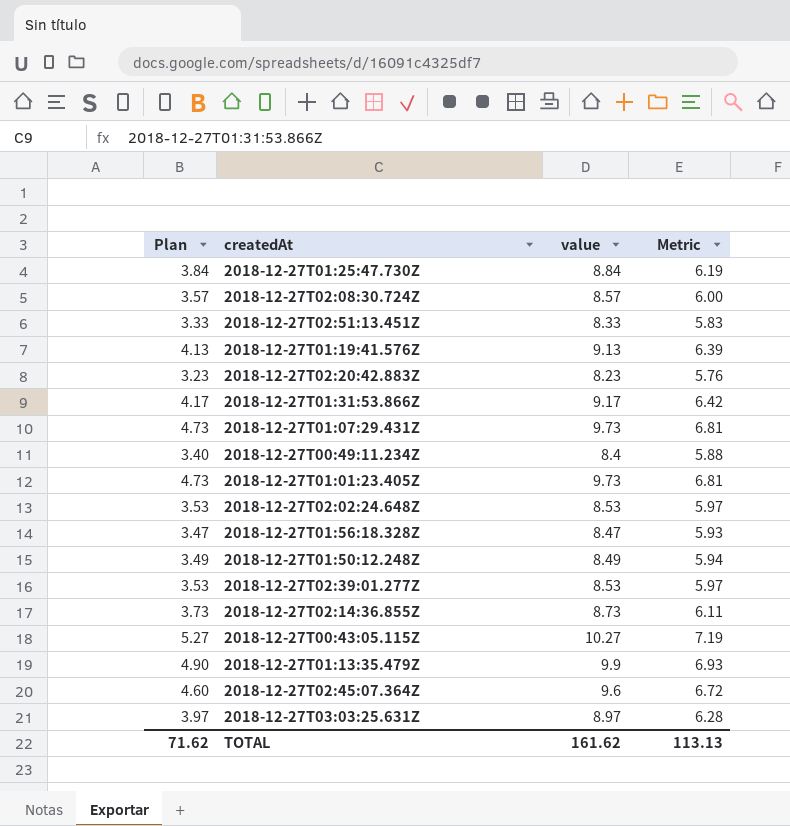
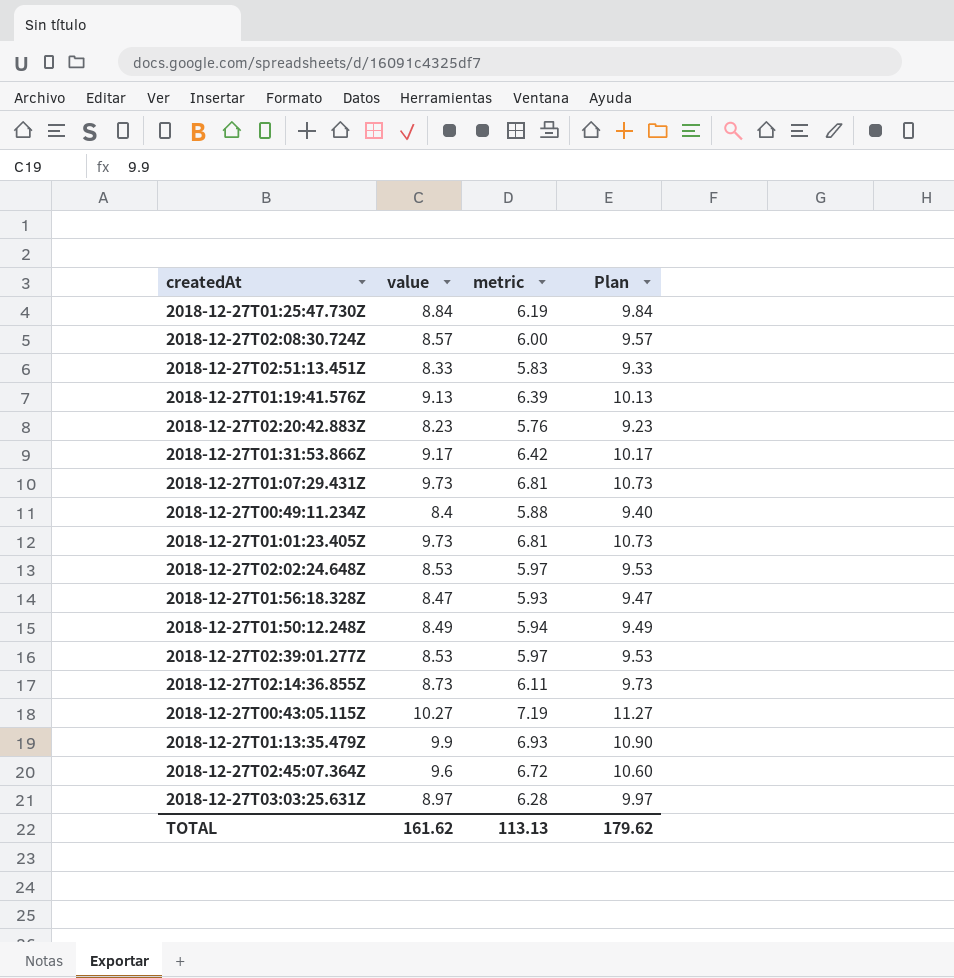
column name: Metric -> metric
column Plan | formula: [value] - 5 -> [value] + 1
column Plan | position: 1 -> 4
TOTAL | Plan: 71.62 -> 179.62

